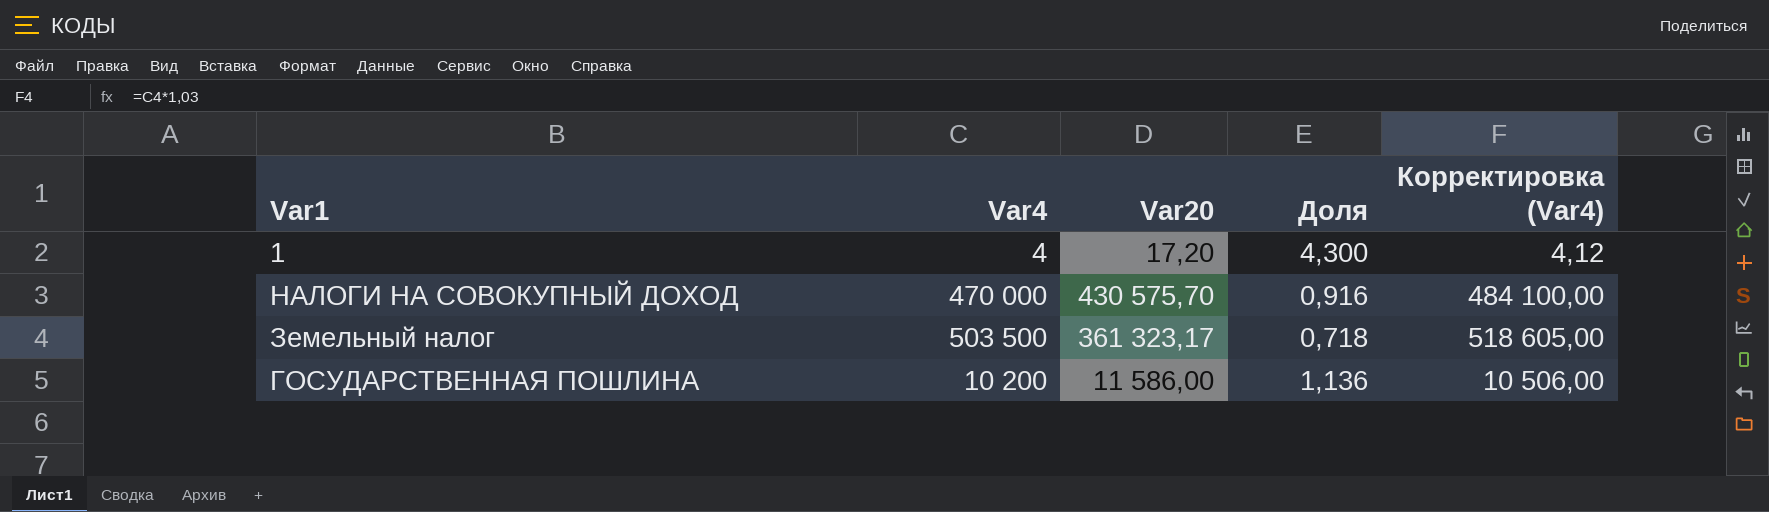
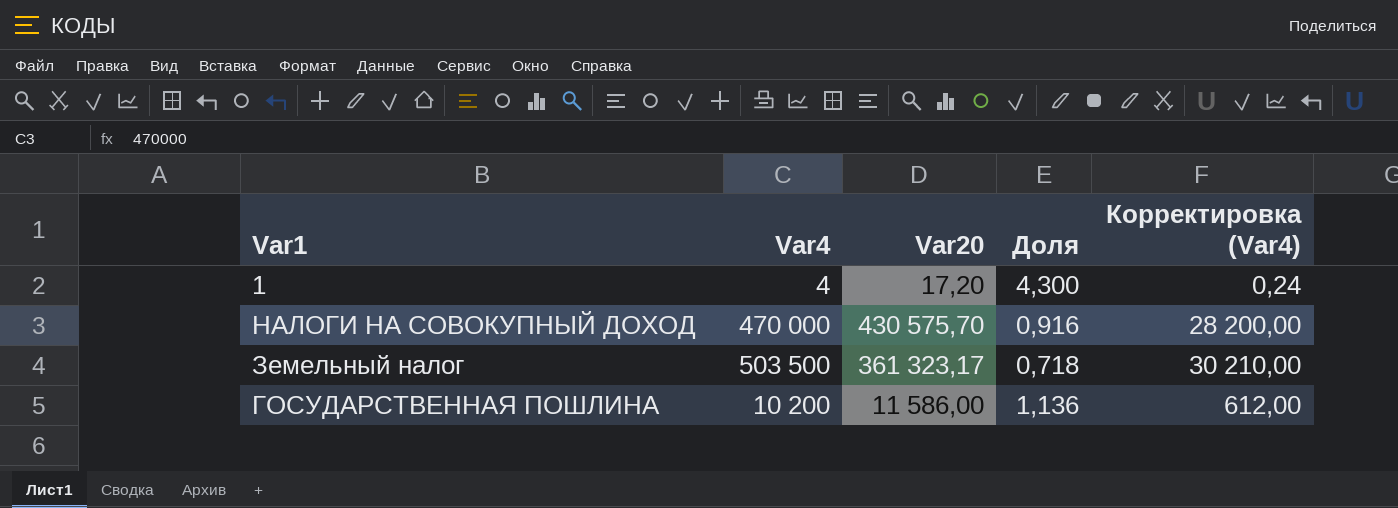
column Корректировка (Var4) | formula: [Var4] * 1,03 -> [Var4] * 0,06

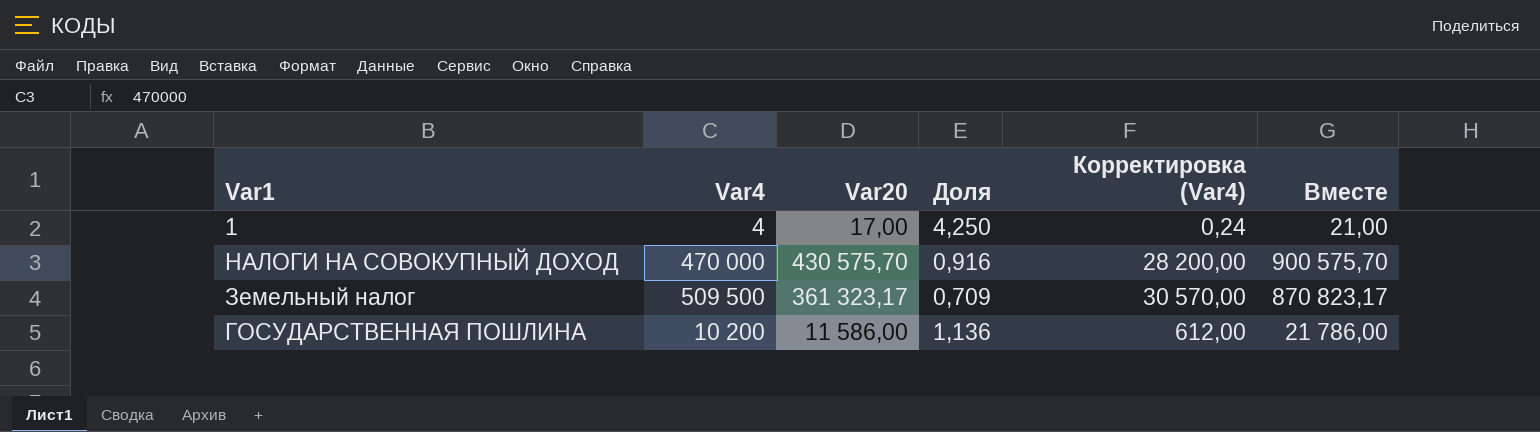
column Вместе | formula: none -> [Var4] + [Var20]
1 | Var20: 17,20 -> 17,00
1 | Доля: 4,300 -> 4,250
Земельный налог | Var4: 503 500 -> 509 500
Земельный налог | Доля: 0,718 -> 0,709
Земельный налог | Корректировка (Var4): 30 210,00 -> 30 570,00

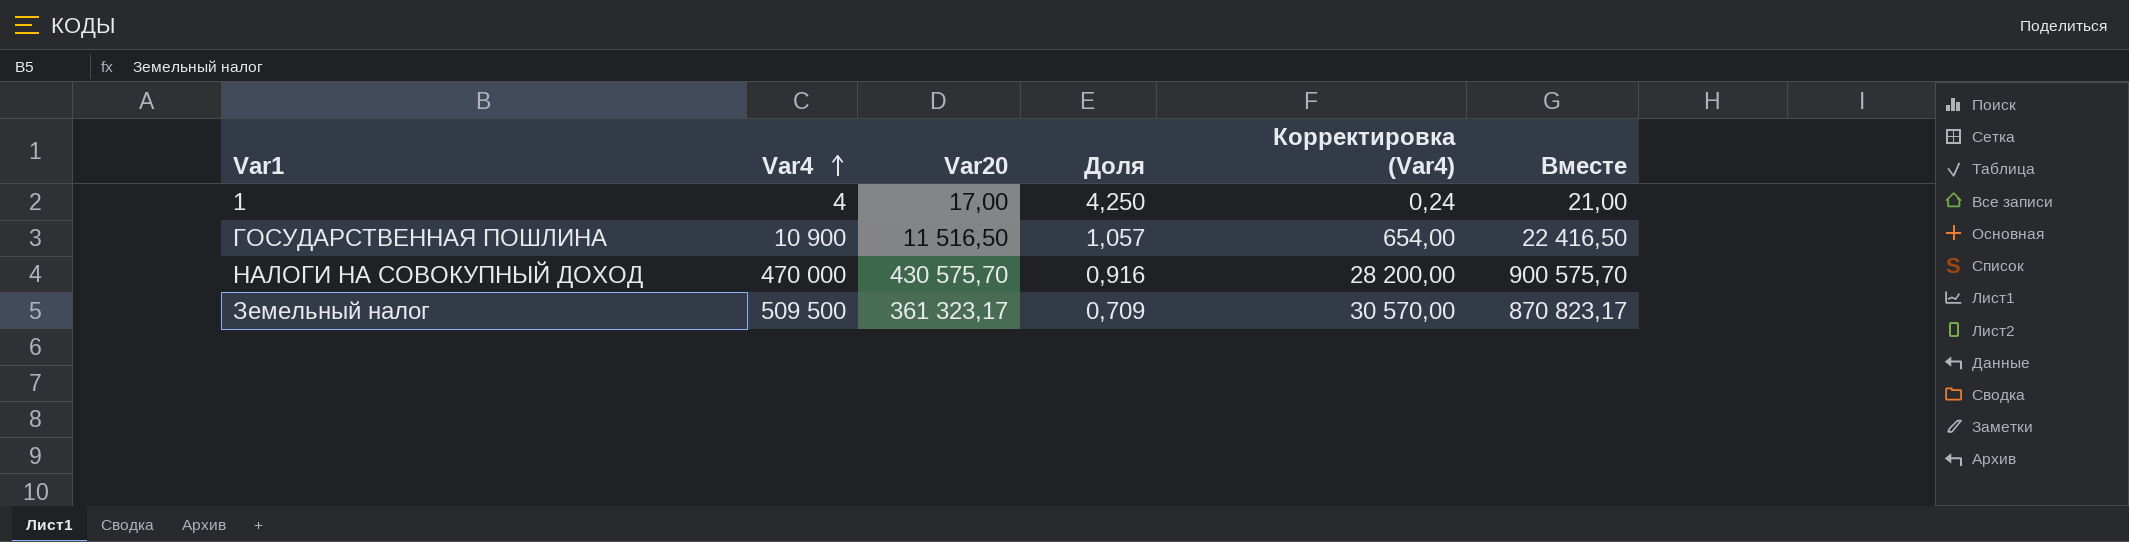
row order: none -> Var4 ascending
ГОСУДАРСТВЕННАЯ ПОШЛИНА | Var4: 10 200 -> 10 900
ГОСУДАРСТВЕННАЯ ПОШЛИНА | Var20: 11 586,00 -> 11 516,50
ГОСУДАРСТВЕННАЯ ПОШЛИНА | Доля: 1,136 -> 1,057
ГОСУДАРСТВЕННАЯ ПОШЛИНА | Корректировка (Var4): 612,00 -> 654,00
ГОСУДАРСТВЕННАЯ ПОШЛИНА | Вместе: 21 786,00 -> 22 416,50

